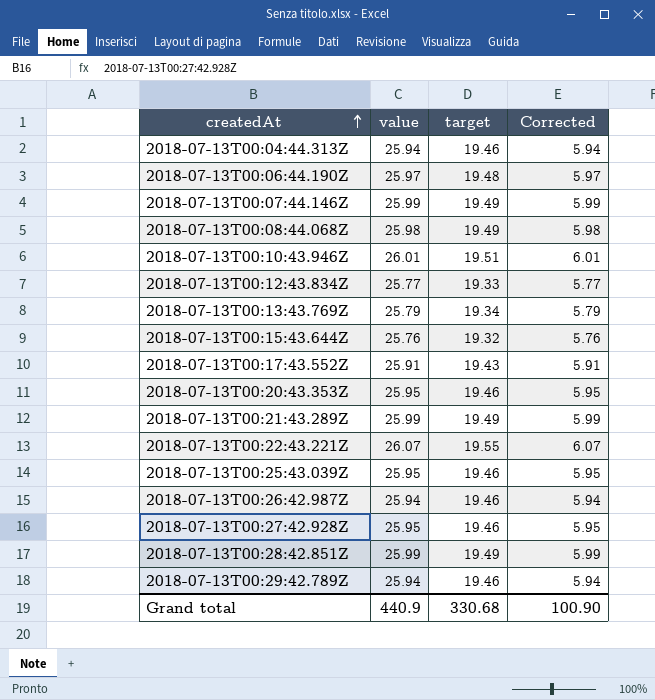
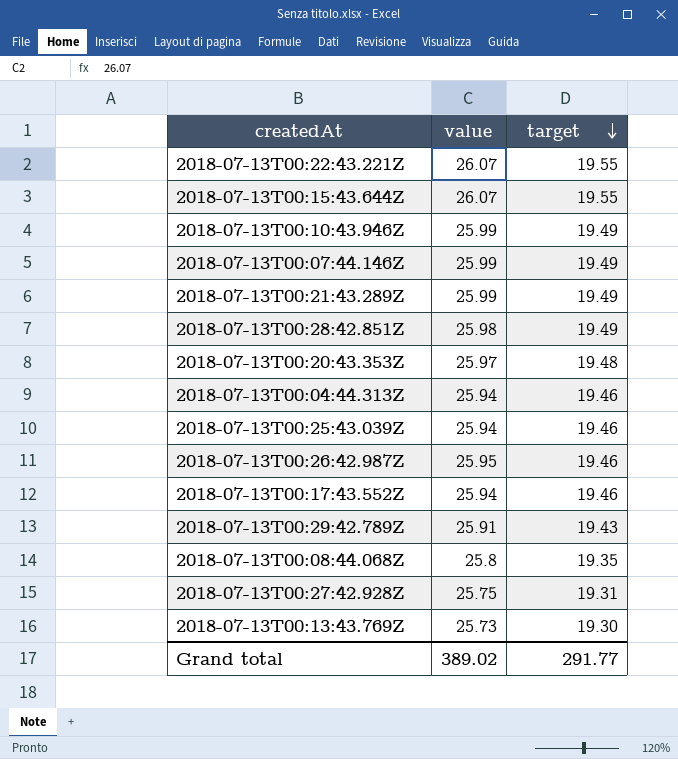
row order: createdAt ascending -> target descending
column Corrected | formula: [value] - 20 -> none
row 2018-07-13T00:06:44.190Z: 25.97 | 19.48 | 5.97 -> none
row 2018-07-13T00:12:43.834Z: 25.77 | 19.33 | 5.77 -> none
2018-07-13T00:15:43.644Z | value: 25.76 -> 26.07
2018-07-13T00:15:43.644Z | target: 19.32 -> 19.55
2018-07-13T00:10:43.946Z | value: 26.01 -> 25.99
2018-07-13T00:10:43.946Z | target: 19.51 -> 19.49
2018-07-13T00:28:42.851Z | value: 25.99 -> 25.98
2018-07-13T00:20:43.353Z | value: 25.95 -> 25.97
2018-07-13T00:20:43.353Z | target: 19.46 -> 19.48
2018-07-13T00:25:43.039Z | value: 25.95 -> 25.94
2018-07-13T00:26:42.987Z | value: 25.94 -> 25.95
2018-07-13T00:17:43.552Z | value: 25.91 -> 25.94
2018-07-13T00:17:43.552Z | target: 19.43 -> 19.46
2018-07-13T00:29:42.789Z | value: 25.94 -> 25.91
2018-07-13T00:29:42.789Z | target: 19.46 -> 19.43
2018-07-13T00:08:44.068Z | value: 25.98 -> 25.8
2018-07-13T00:08:44.068Z | target: 19.49 -> 19.35
2018-07-13T00:27:42.928Z | value: 25.95 -> 25.75
2018-07-13T00:27:42.928Z | target: 19.46 -> 19.31
2018-07-13T00:13:43.769Z | value: 25.79 -> 25.73
2018-07-13T00:13:43.769Z | target: 19.34 -> 19.30
Grand total | value: 440.9 -> 389.02
Grand total | target: 330.68 -> 291.77

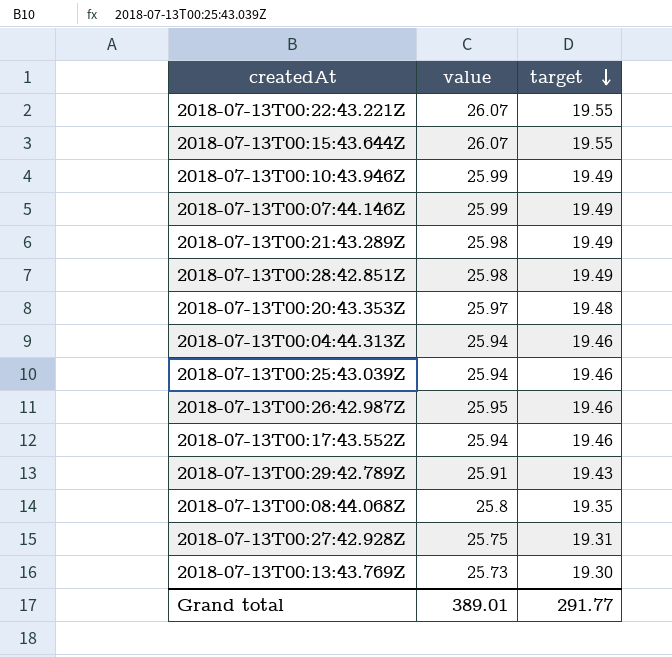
2018-07-13T00:21:43.289Z | value: 25.99 -> 25.98
Grand total | value: 389.02 -> 389.01

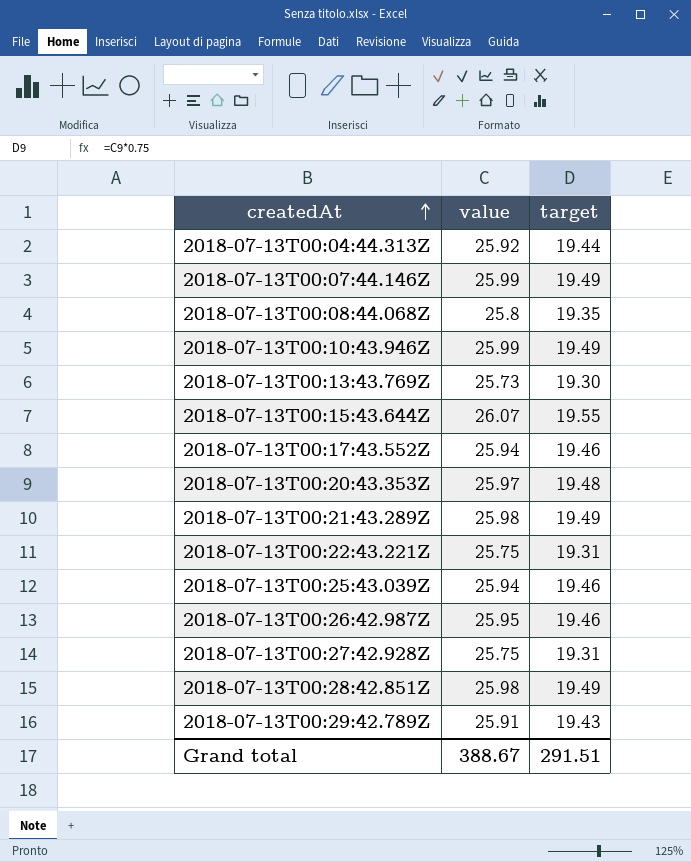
row order: target descending -> createdAt ascending
2018-07-13T00:04:44.313Z | value: 25.94 -> 25.92
2018-07-13T00:04:44.313Z | target: 19.46 -> 19.44
2018-07-13T00:22:43.221Z | value: 26.07 -> 25.75
2018-07-13T00:22:43.221Z | target: 19.55 -> 19.31
Grand total | value: 389.01 -> 388.67
Grand total | target: 291.77 -> 291.51

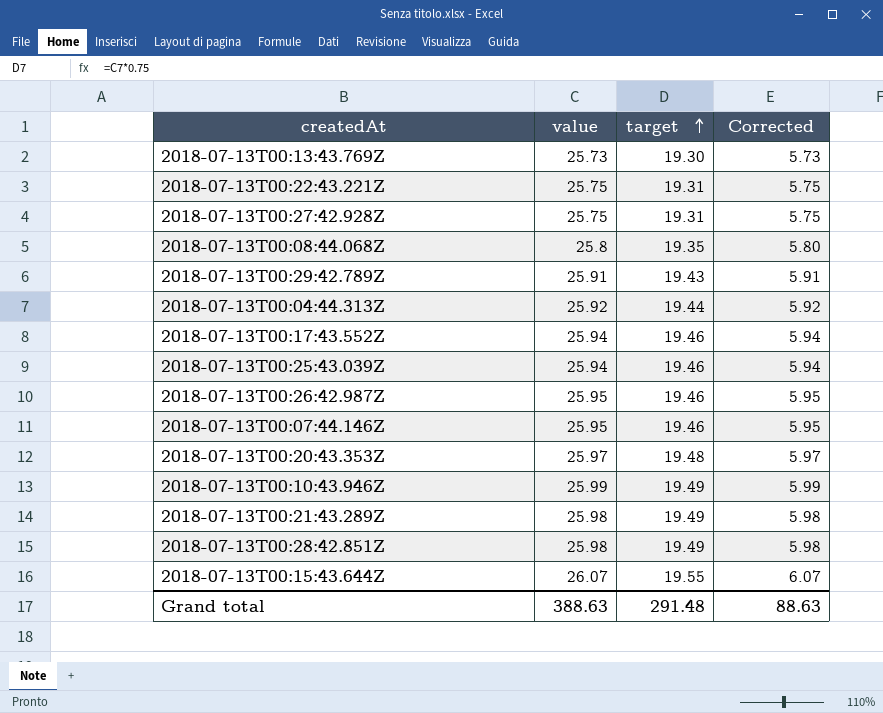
row order: createdAt ascending -> target ascending
column Corrected | formula: none -> [value] - 20
2018-07-13T00:07:44.146Z | value: 25.99 -> 25.95
2018-07-13T00:07:44.146Z | target: 19.49 -> 19.46
Grand total | value: 388.67 -> 388.63
Grand total | target: 291.51 -> 291.48

